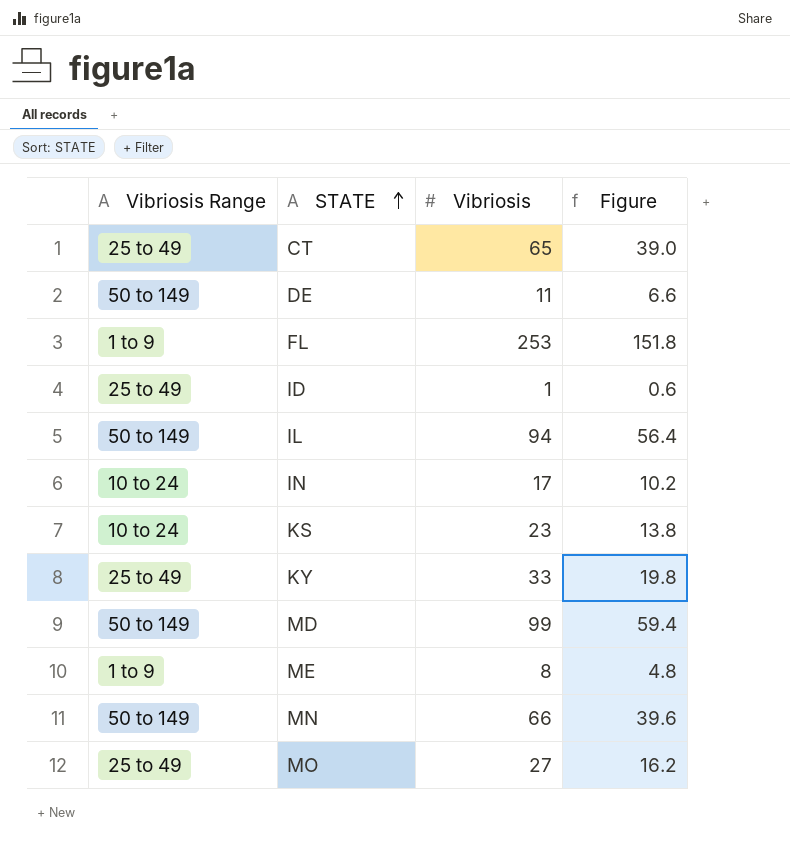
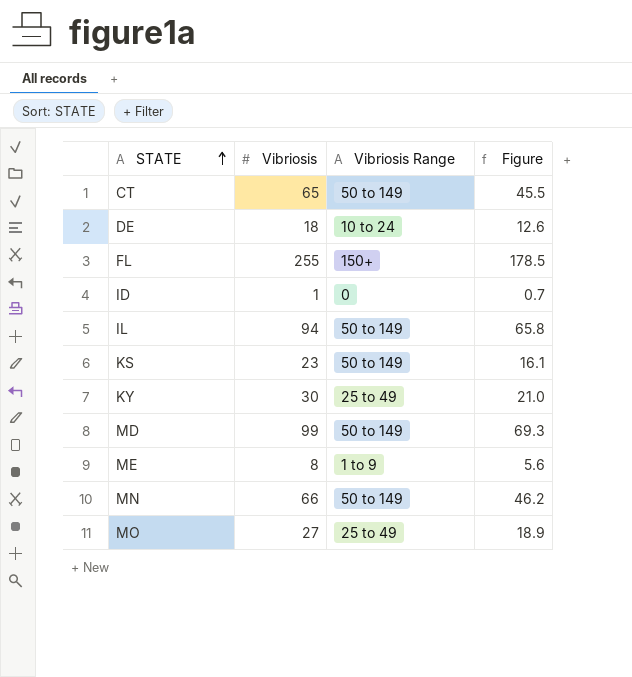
column Vibriosis Range | position: 1 -> 3
column Figure | formula: [Vibriosis] * 0.6 -> [Vibriosis] * 0.7
row IN: 10 to 24 | 17 | 10.2 -> none
CT | Vibriosis Range: 25 to 49 -> 50 to 149
DE | Vibriosis: 11 -> 18
DE | Vibriosis Range: 50 to 149 -> 10 to 24
FL | Vibriosis: 253 -> 255
FL | Vibriosis Range: 1 to 9 -> 150+
ID | Vibriosis Range: 25 to 49 -> 0
KS | Vibriosis Range: 10 to 24 -> 50 to 149
KY | Vibriosis: 33 -> 30

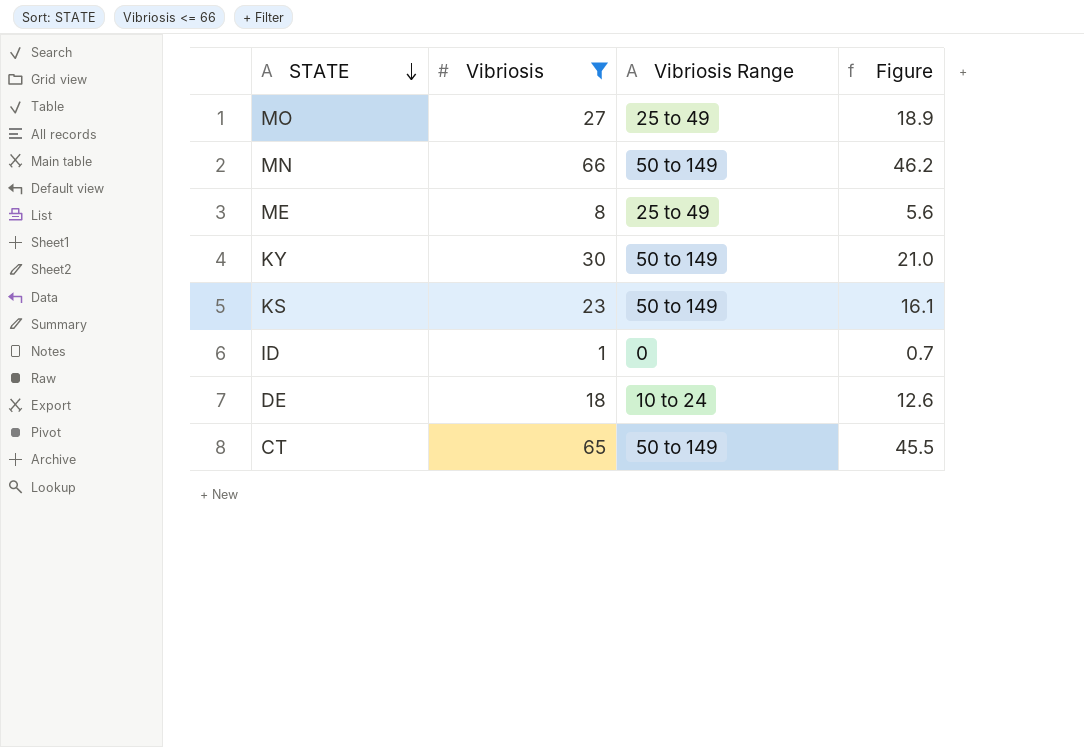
filter: none -> Vibriosis <= 66
row order: STATE ascending -> STATE descending
ME | Vibriosis Range: 1 to 9 -> 25 to 49
KY | Vibriosis Range: 25 to 49 -> 50 to 149

